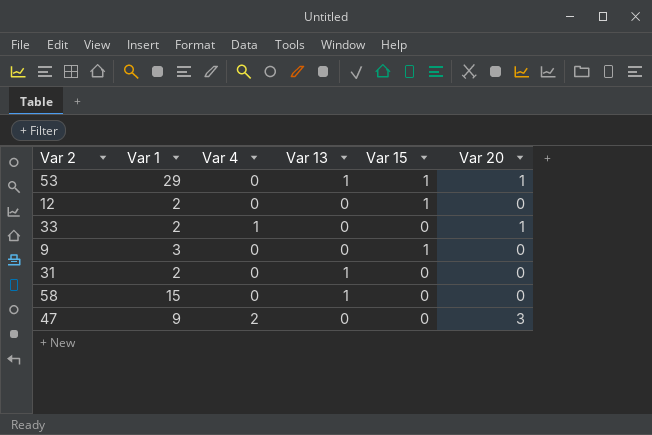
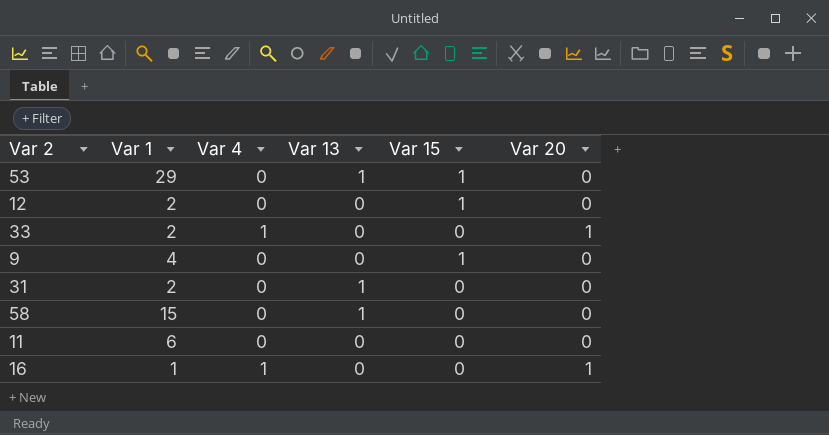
row 47: 9 | 2 | 0 | 0 | 3 -> none
53 | Var 20: 1 -> 0
9 | Var 1: 3 -> 4
row 11: none -> 6 | 0 | 0 | 0 | 0
row 16: none -> 1 | 1 | 0 | 0 | 1

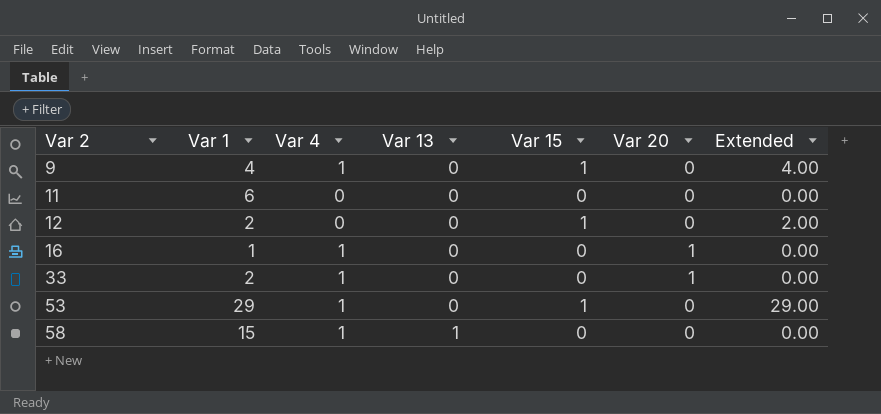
row order: none -> Var 2 ascending
column Extended | formula: none -> [Var 1] * [Var 15]
row 31: 2 | 0 | 1 | 0 | 0 -> none
9 | Var 4: 0 -> 1
53 | Var 4: 0 -> 1
53 | Var 13: 1 -> 0
58 | Var 4: 0 -> 1

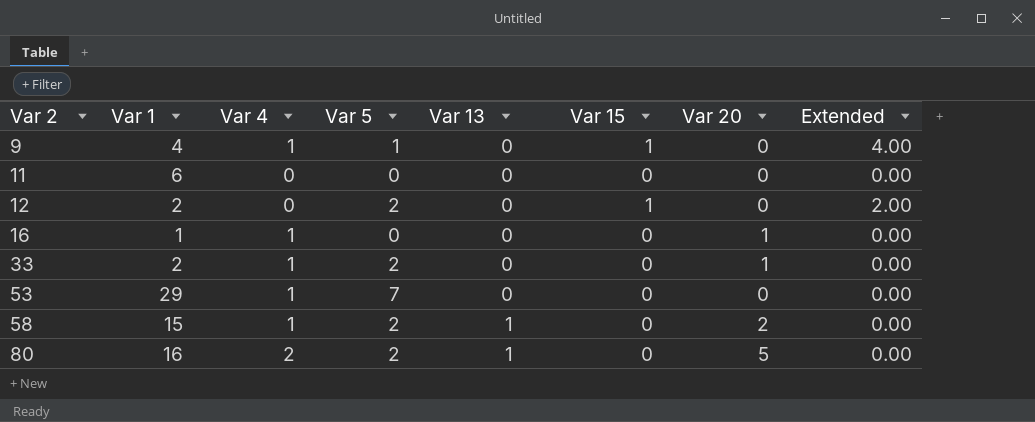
column Var 5 | position: none -> 4
53 | Var 15: 1 -> 0
53 | Extended: 29.00 -> 0.00
58 | Var 20: 0 -> 2
row 80: none -> 16 | 2 | 2 | 1 | 0 | 5 | 0.00

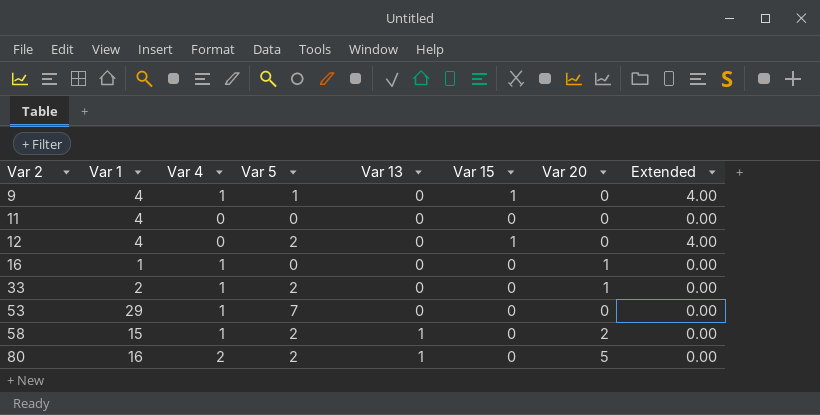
11 | Var 1: 6 -> 4
12 | Var 1: 2 -> 4
12 | Extended: 2.00 -> 4.00

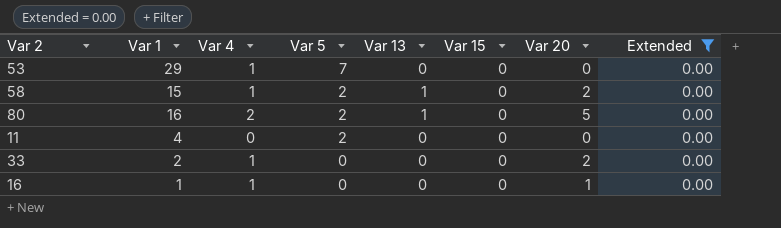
filter: none -> Extended = 0.00
row order: Var 2 ascending -> Var 5 descending
11 | Var 5: 0 -> 2
33 | Var 5: 2 -> 0
33 | Var 20: 1 -> 2

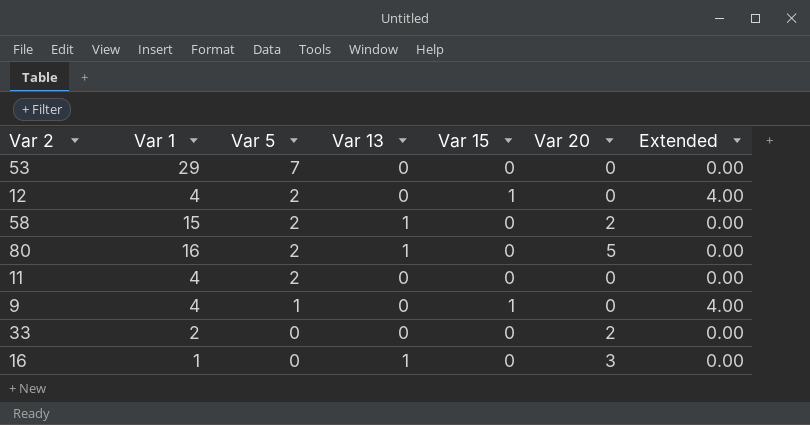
filter: Extended = 0.00 -> none
column Var 4 | position: 3 -> none
16 | Var 13: 0 -> 1
16 | Var 20: 1 -> 3

